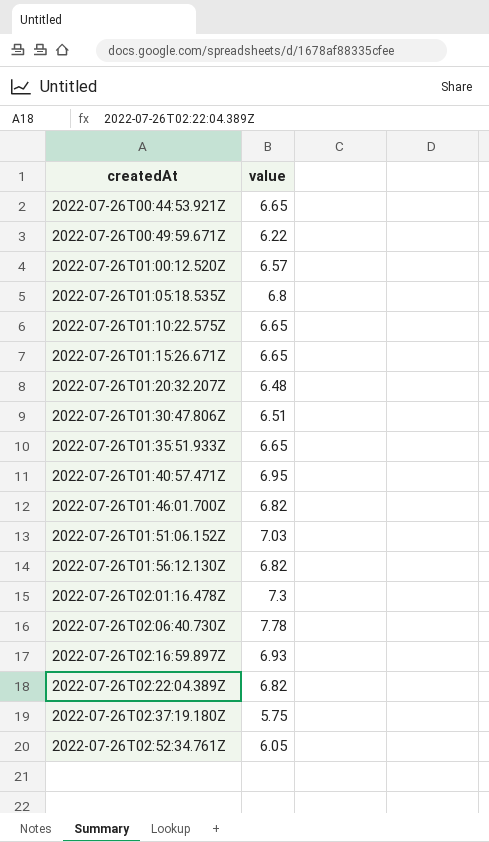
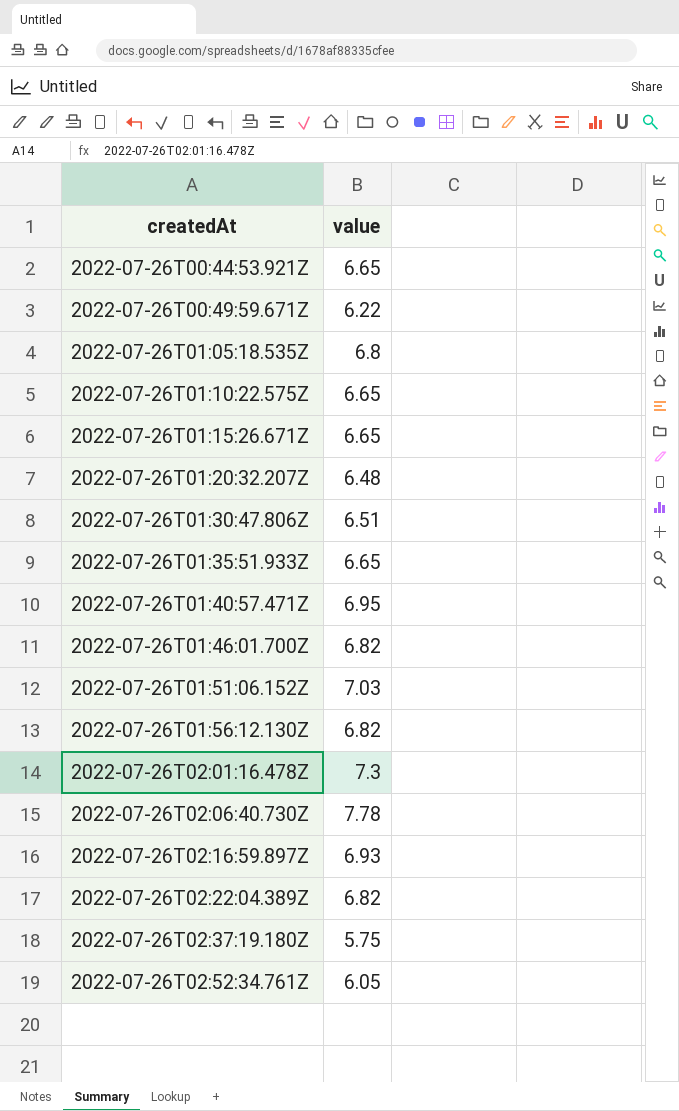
row 2022-07-26T01:00:12.520Z: 6.57 -> none

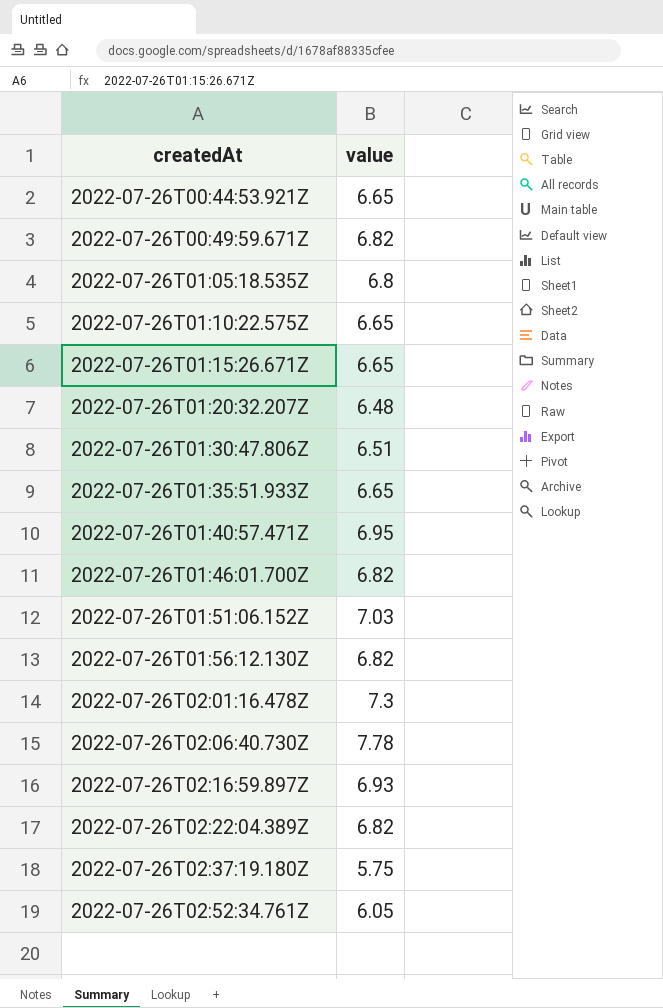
2022-07-26T00:49:59.671Z | value: 6.22 -> 6.82

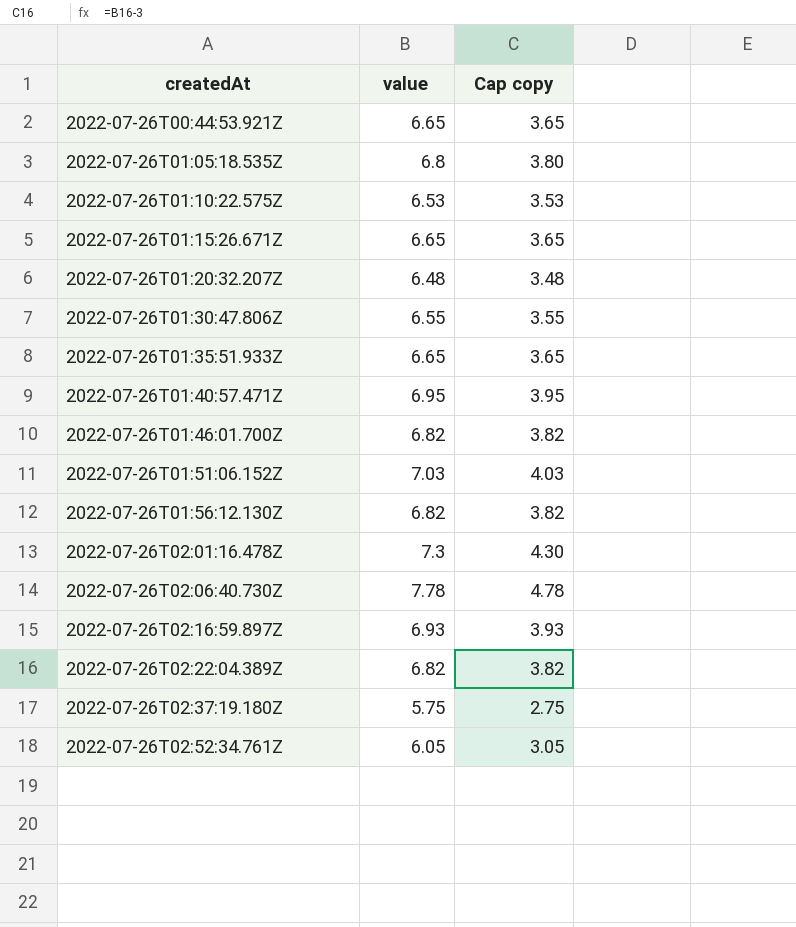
column Cap copy | formula: none -> [value] - 3
row 2022-07-26T00:49:59.671Z: 6.82 -> none
2022-07-26T01:10:22.575Z | value: 6.65 -> 6.53
2022-07-26T01:30:47.806Z | value: 6.51 -> 6.55

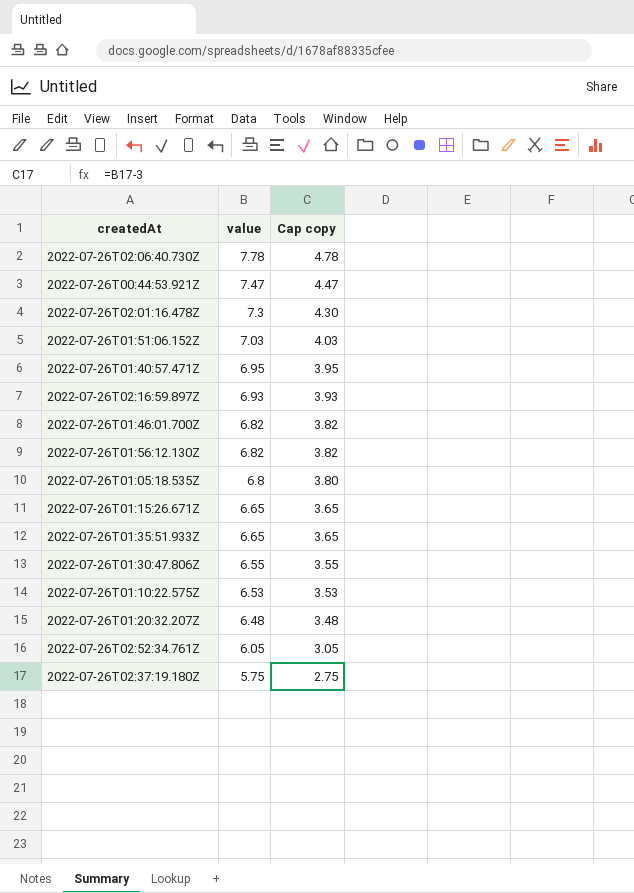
row order: createdAt ascending -> value descending
row 2022-07-26T02:22:04.389Z: 6.82 | 3.82 -> none
2022-07-26T00:44:53.921Z | value: 6.65 -> 7.47
2022-07-26T00:44:53.921Z | Cap copy: 3.65 -> 4.47

